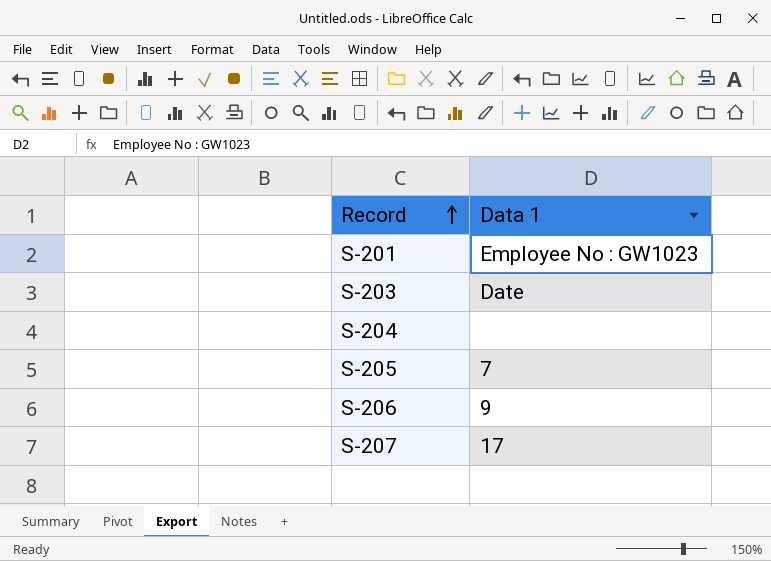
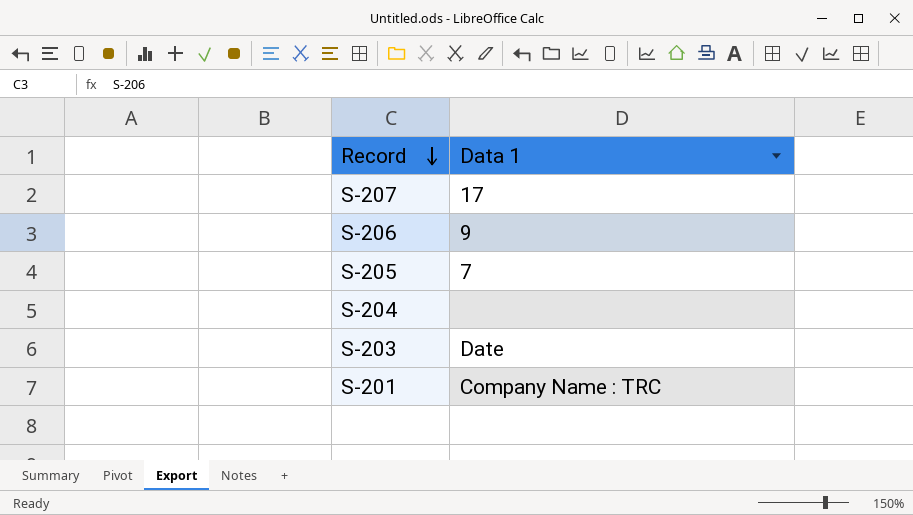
row order: Record ascending -> Record descending
S-201 | Data 1: Employee No : GW1023 -> Company Name : TRC

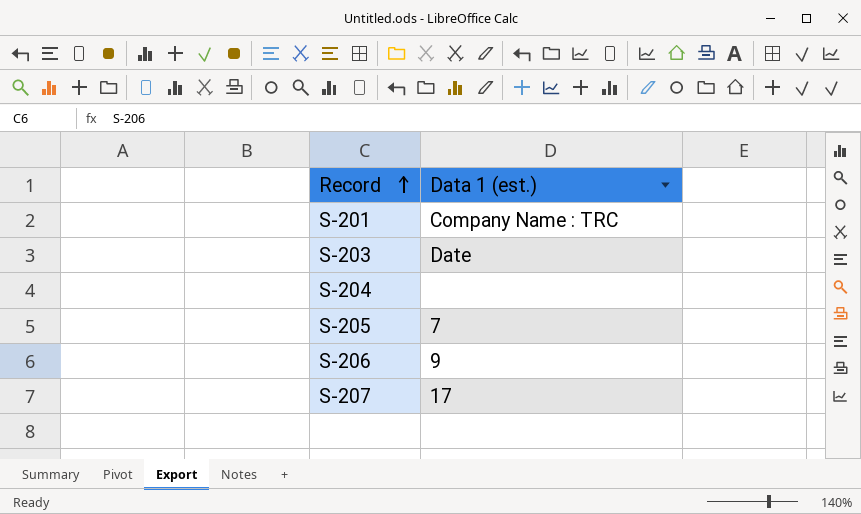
row order: Record descending -> Record ascending
column name: Data 1 -> Data 1 (est.)

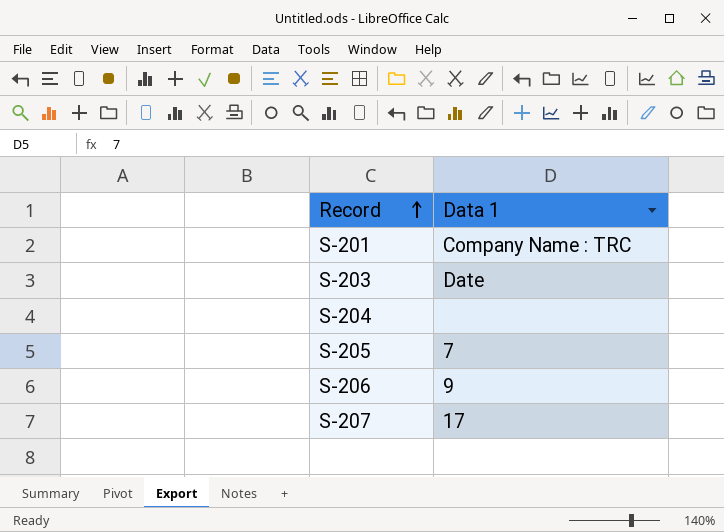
column name: Data 1 (est.) -> Data 1

